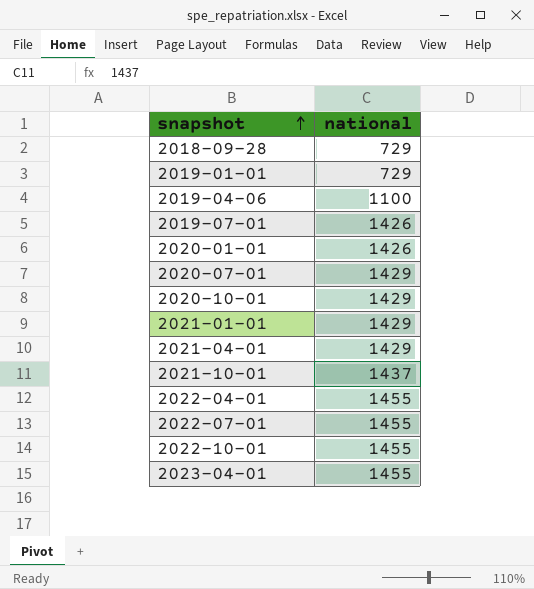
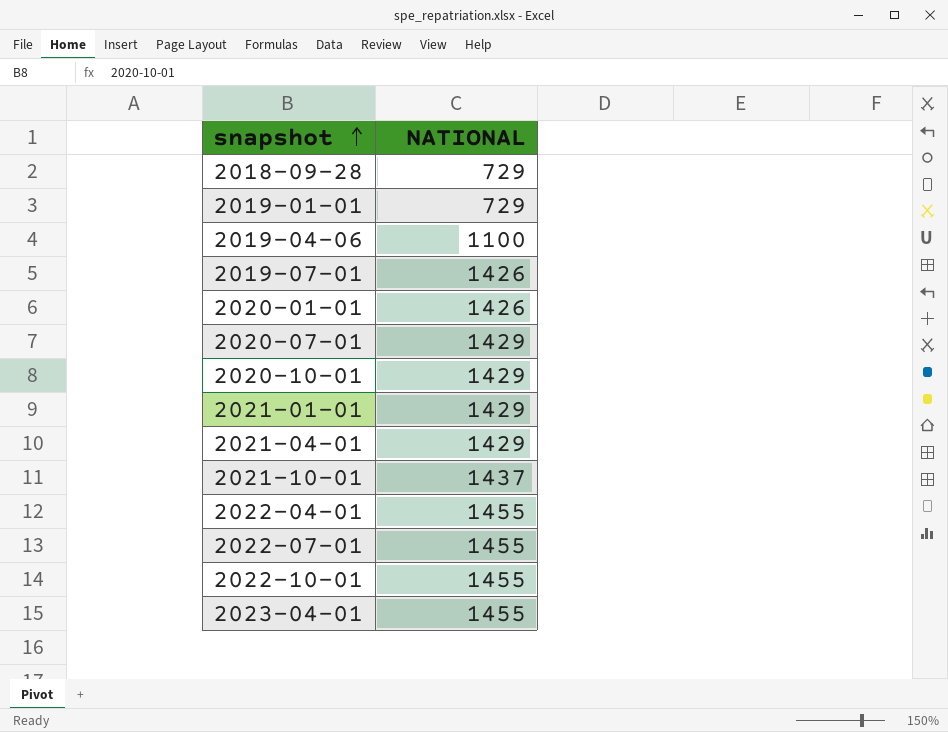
column name: national -> NATIONAL

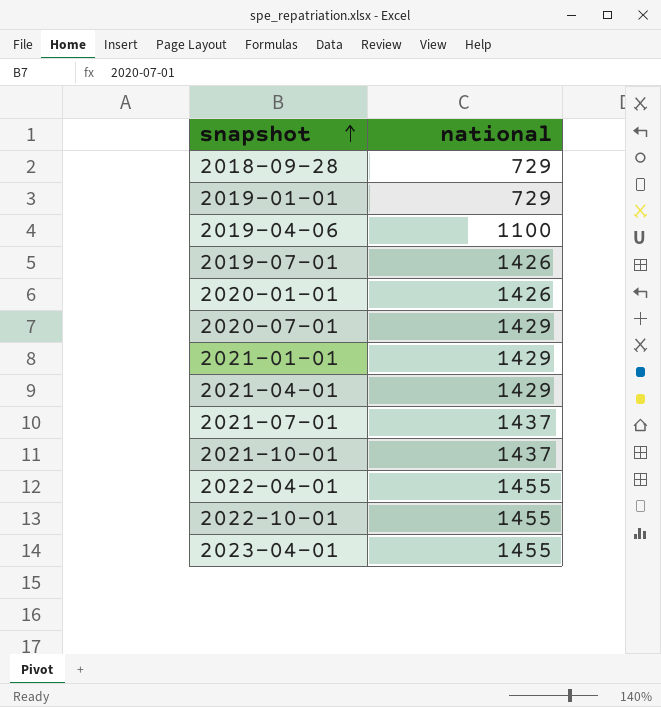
column name: NATIONAL -> national
row 2020-10-01: 1429 -> none
row 2022-07-01: 1455 -> none
row 2021-07-01: none -> 1437

